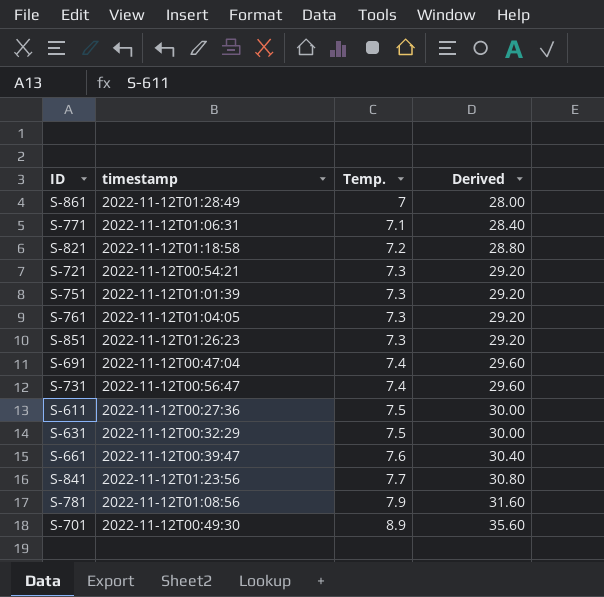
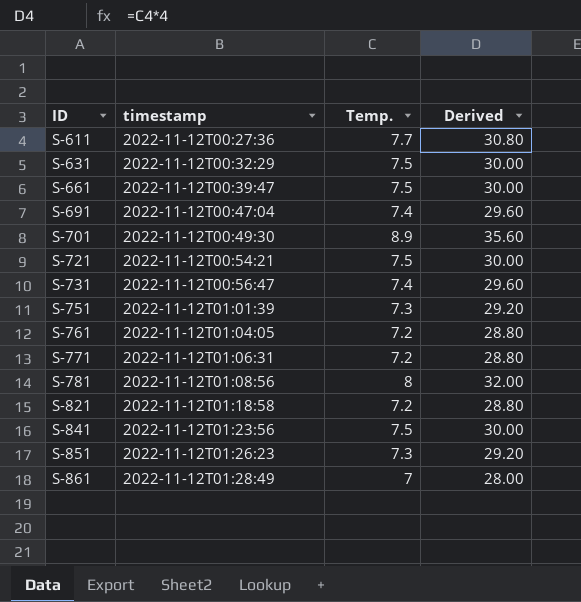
row order: Temp. ascending -> ID ascending
S-611 | Temp.: 7.5 -> 7.7
S-611 | Derived: 30.00 -> 30.80
S-661 | Temp.: 7.6 -> 7.5
S-661 | Derived: 30.40 -> 30.00
S-721 | Temp.: 7.3 -> 7.5
S-721 | Derived: 29.20 -> 30.00
S-761 | Temp.: 7.3 -> 7.2
S-761 | Derived: 29.20 -> 28.80
S-771 | Temp.: 7.1 -> 7.2
S-771 | Derived: 28.40 -> 28.80
S-781 | Temp.: 7.9 -> 8
S-781 | Derived: 31.60 -> 32.00
S-841 | Temp.: 7.7 -> 7.5
S-841 | Derived: 30.80 -> 30.00

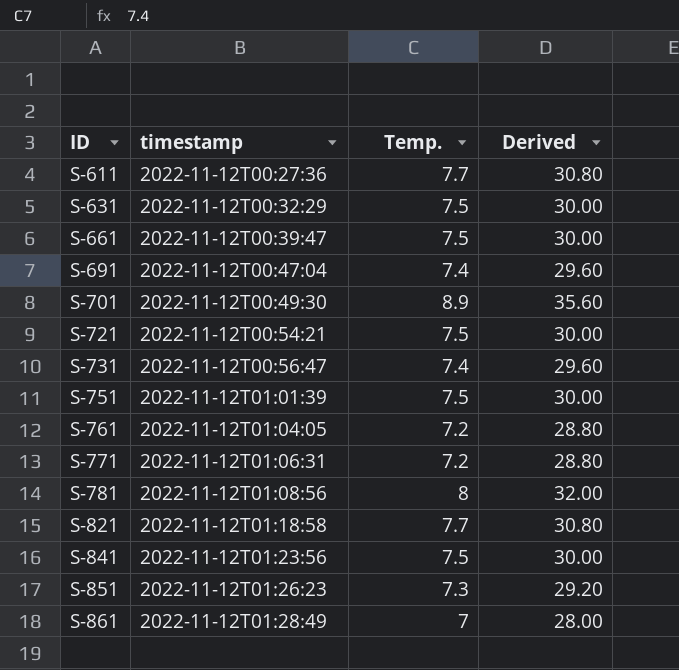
S-751 | Temp.: 7.3 -> 7.5
S-751 | Derived: 29.20 -> 30.00
S-821 | Temp.: 7.2 -> 7.7
S-821 | Derived: 28.80 -> 30.80

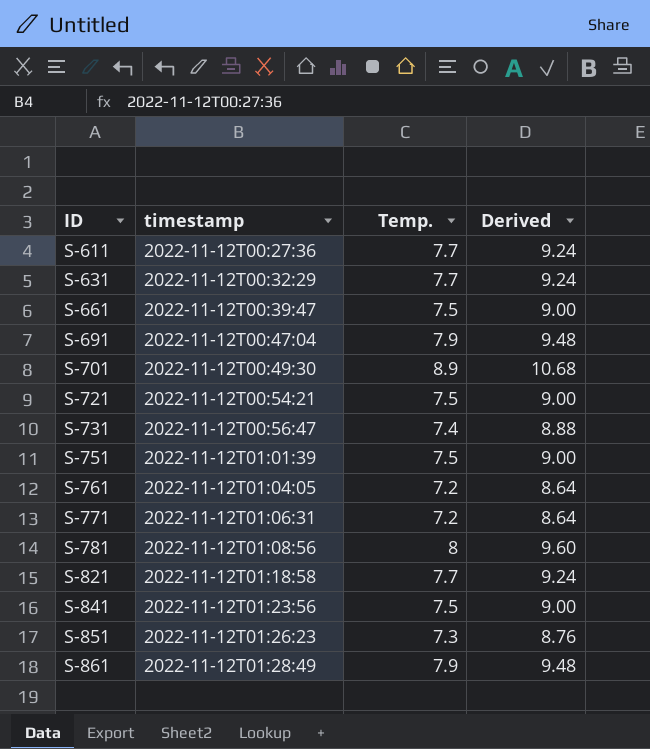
column Derived | formula: [Temp.] * 4 -> [Temp.] * 1.2
S-631 | Temp.: 7.5 -> 7.7
S-691 | Temp.: 7.4 -> 7.9
S-861 | Temp.: 7 -> 7.9

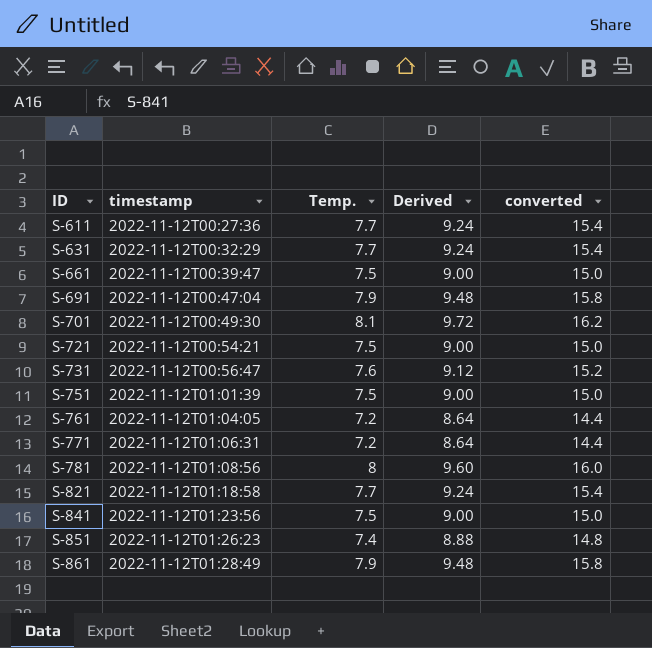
column converted | formula: none -> [Temp.] * 2
S-701 | Temp.: 8.9 -> 8.1
S-701 | Derived: 10.68 -> 9.72
S-731 | Temp.: 7.4 -> 7.6
S-731 | Derived: 8.88 -> 9.12
S-851 | Temp.: 7.3 -> 7.4
S-851 | Derived: 8.76 -> 8.88

